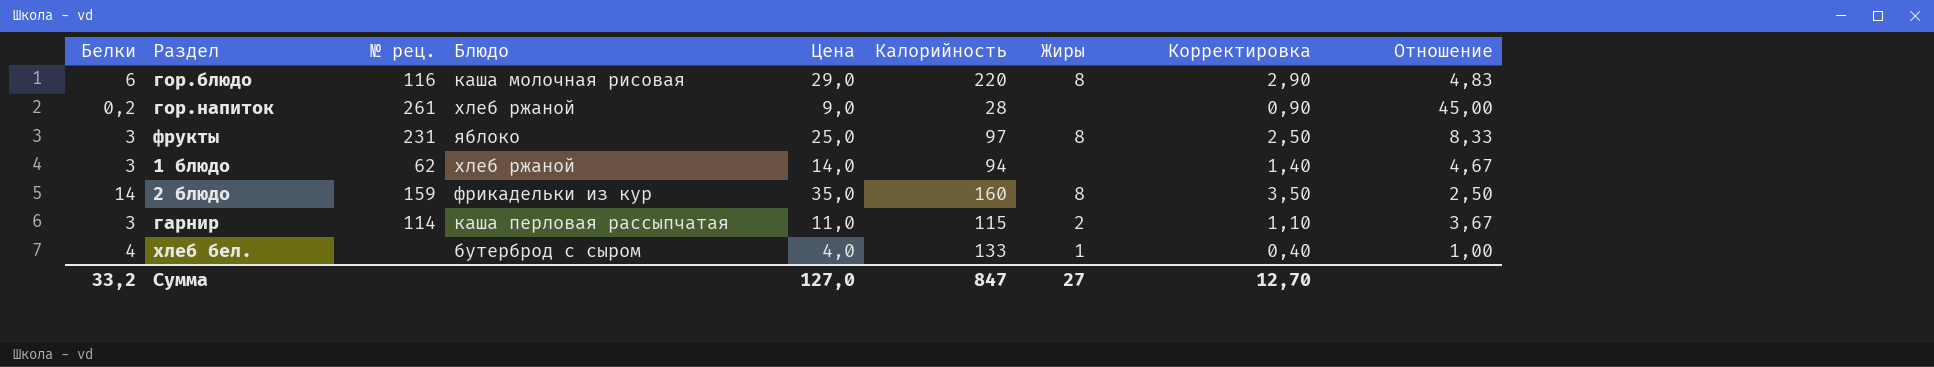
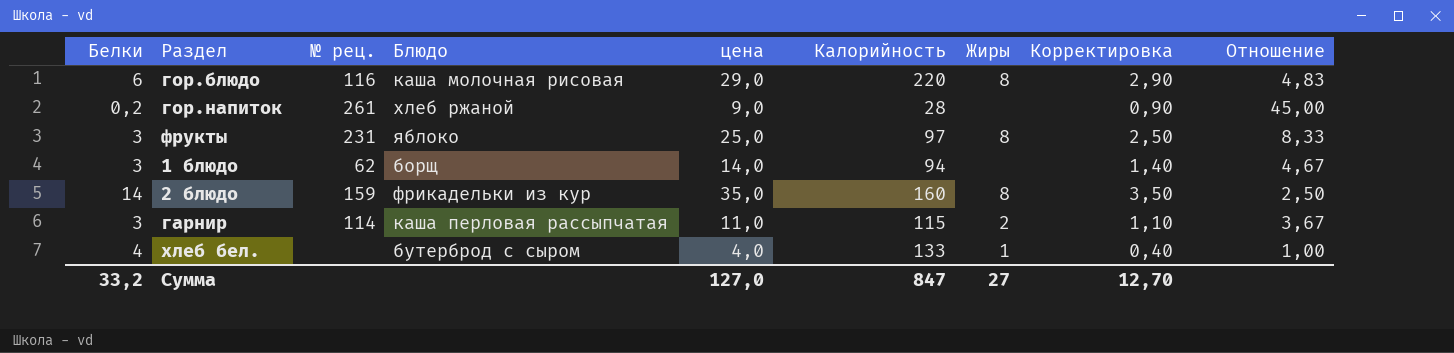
column name: Цена -> цена
1 блюдо | Блюдо: хлеб ржаной -> борщ

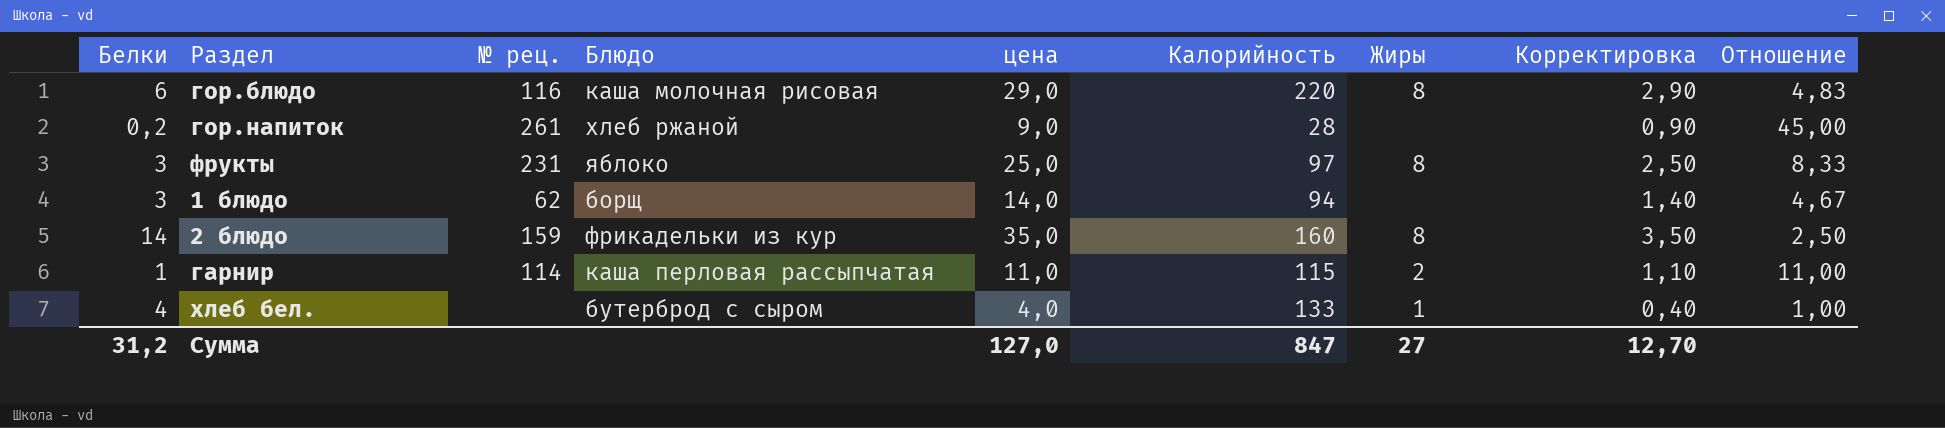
гарнир | Белки: 3 -> 1
гарнир | Отношение: 3,67 -> 11,00
Сумма | Белки: 33,2 -> 31,2

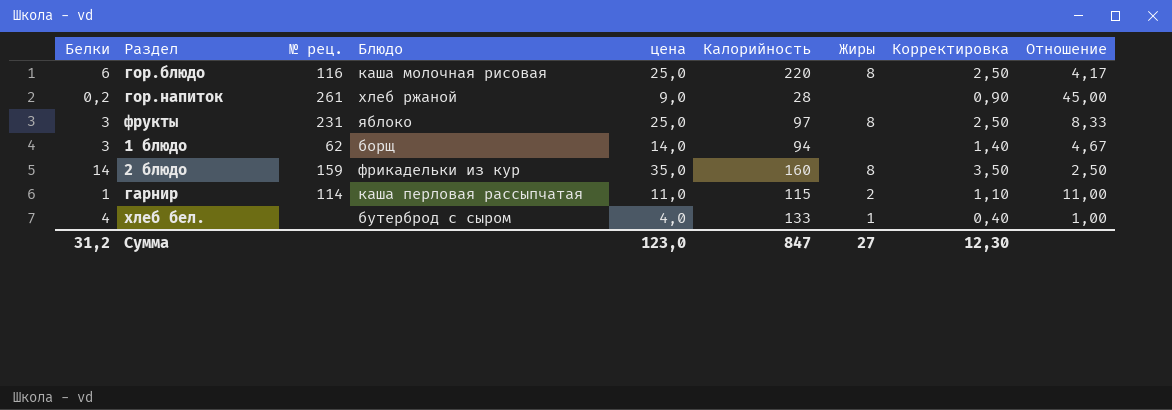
гор.блюдо | цена: 29,0 -> 25,0
гор.блюдо | Корректировка: 2,90 -> 2,50
гор.блюдо | Отношение: 4,83 -> 4,17
Сумма | цена: 127,0 -> 123,0
Сумма | Корректировка: 12,70 -> 12,30

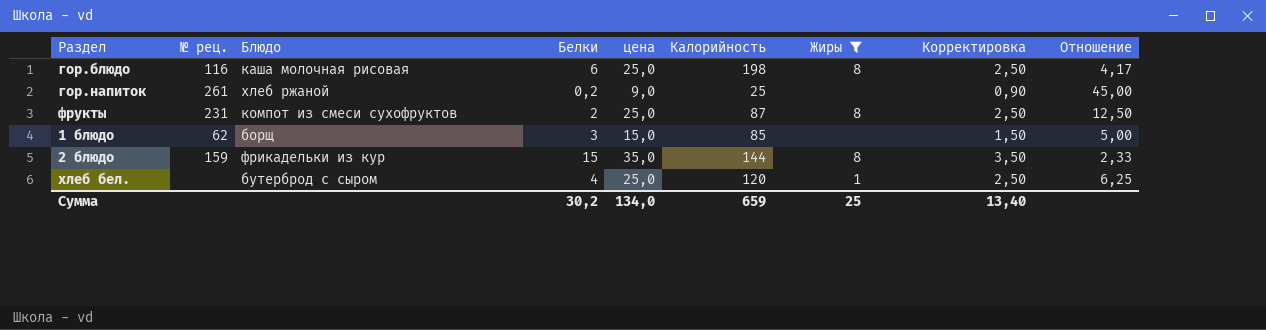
filter: none -> Жиры != 2
column Белки | position: 1 -> 4
гор.блюдо | Калорийность: 220 -> 198
гор.напиток | Калорийность: 28 -> 25
фрукты | Блюдо: яблоко -> компот из смеси сухофруктов
фрукты | Белки: 3 -> 2
фрукты | Калорийность: 97 -> 87
фрукты | Отношение: 8,33 -> 12,50
1 блюдо | цена: 14,0 -> 15,0
1 блюдо | Калорийность: 94 -> 85
1 блюдо | Корректировка: 1,40 -> 1,50
1 блюдо | Отношение: 4,67 -> 5,00
2 блюдо | Белки: 14 -> 15
2 блюдо | Калорийность: 160 -> 144
2 блюдо | Отношение: 2,50 -> 2,33
хлеб бел. | цена: 4,0 -> 25,0
хлеб бел. | Калорийность: 133 -> 120
хлеб бел. | Корректировка: 0,40 -> 2,50
хлеб бел. | Отношение: 1,00 -> 6,25
Сумма | Белки: 31,2 -> 30,2
Сумма | цена: 123,0 -> 134,0
Сумма | Калорийность: 847 -> 659
Сумма | Жиры: 27 -> 25
Сумма | Корректировка: 12,30 -> 13,40

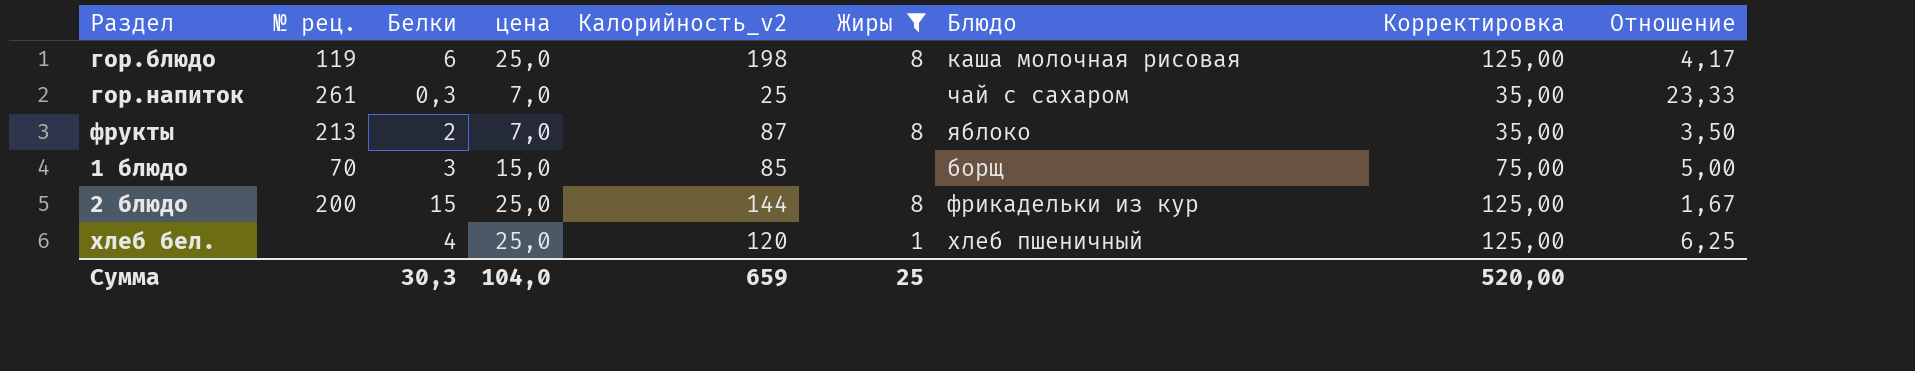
column name: Калорийность -> Калорийность_v2
column Блюдо | position: 3 -> 7
column Корректировка | formula: [цена] * 0,1 -> [цена] * 5
гор.блюдо | № рец.: 116 -> 119
гор.напиток | Белки: 0,2 -> 0,3
гор.напиток | цена: 9,0 -> 7,0
гор.напиток | Блюдо: хлеб ржаной -> чай с сахаром
гор.напиток | Отношение: 45,00 -> 23,33
фрукты | № рец.: 231 -> 213
фрукты | цена: 25,0 -> 7,0
фрукты | Блюдо: компот из смеси сухофруктов -> яблоко
фрукты | Отношение: 12,50 -> 3,50
1 блюдо | № рец.: 62 -> 70
2 блюдо | № рец.: 159 -> 200
2 блюдо | цена: 35,0 -> 25,0
2 блюдо | Отношение: 2,33 -> 1,67
хлеб бел. | Блюдо: бутерброд с сыром -> хлеб пшеничный
Сумма | Белки: 30,2 -> 30,3
Сумма | цена: 134,0 -> 104,0
Сумма | Корректировка: 13,40 -> 520,00

